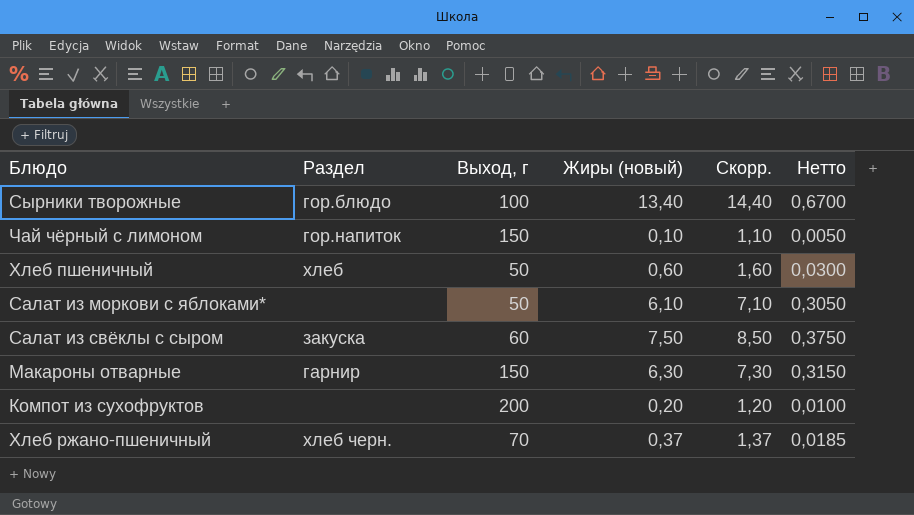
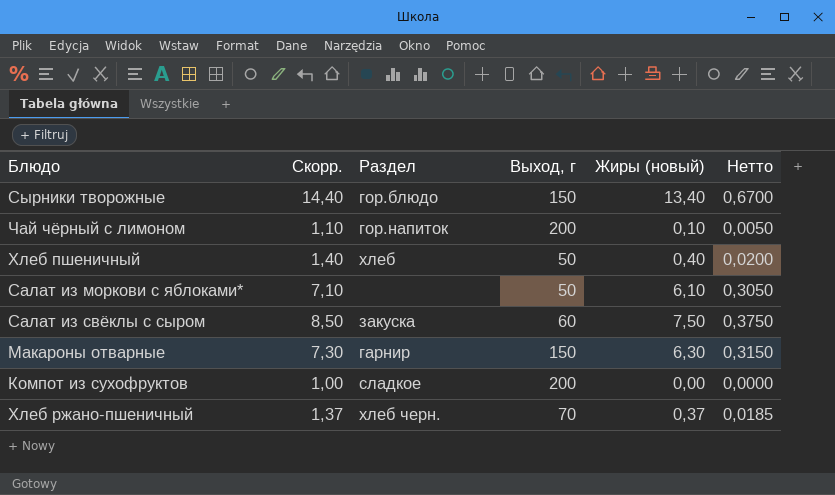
column Скорр. | position: 5 -> 2
Сырники творожные | Выход, г: 100 -> 150
Чай чёрный с лимоном | Выход, г: 150 -> 200
Хлеб пшеничный | Скорр.: 1,60 -> 1,40
Хлеб пшеничный | Жиры (новый): 0,60 -> 0,40
Хлеб пшеничный | Нетто: 0,0300 -> 0,0200
Компот из сухофруктов | Скорр.: 1,20 -> 1,00
Компот из сухофруктов | Раздел: none -> сладкое
Компот из сухофруктов | Жиры (новый): 0,20 -> 0,00
Компот из сухофруктов | Нетто: 0,0100 -> 0,0000

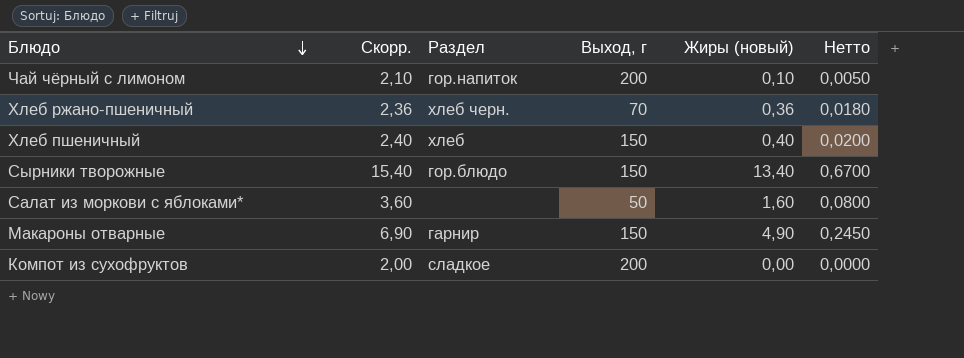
row order: none -> Блюдо descending
column Скорр. | formula: [Жиры (новый)] + 1 -> [Жиры (новый)] + 2
row Салат из свёклы с сыром: 8,50 | закуска | 60 | 7,50 | 0,3750 -> none
Хлеб ржано-пшеничный | Жиры (новый): 0,37 -> 0,36
Хлеб ржано-пшеничный | Нетто: 0,0185 -> 0,0180
Хлеб пшеничный | Выход, г: 50 -> 150
Салат из моркови с яблоками* | Жиры (новый): 6,10 -> 1,60
Салат из моркови с яблоками* | Нетто: 0,3050 -> 0,0800
Макароны отварные | Жиры (новый): 6,30 -> 4,90
Макароны отварные | Нетто: 0,3150 -> 0,2450

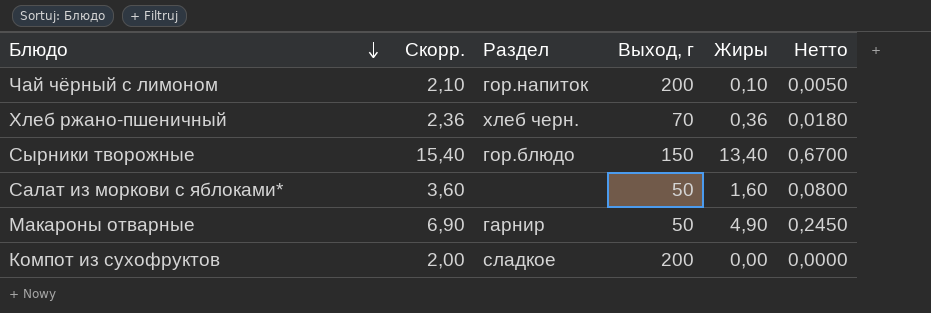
column name: Жиры (новый) -> Жиры
row Хлеб пшеничный: 2,40 | хлеб | 150 | 0,40 | 0,0200 -> none
Макароны отварные | Выход, г: 150 -> 50

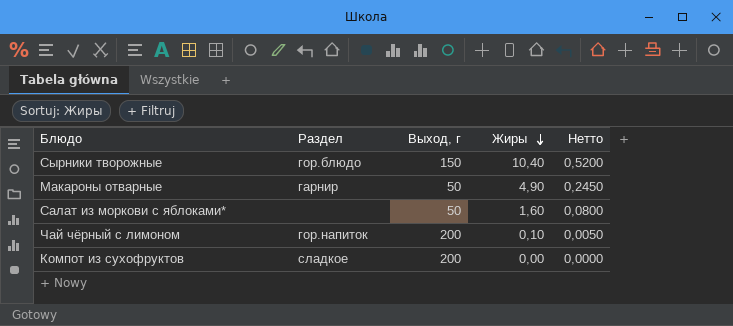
row order: Блюдо descending -> Жиры descending
column Скорр. | formula: [Жиры] + 2 -> none
row Хлеб ржано-пшеничный: 2,36 | хлеб черн. | 70 | 0,36 | 0,0180 -> none
Сырники творожные | Жиры: 13,40 -> 10,40
Сырники творожные | Нетто: 0,6700 -> 0,5200

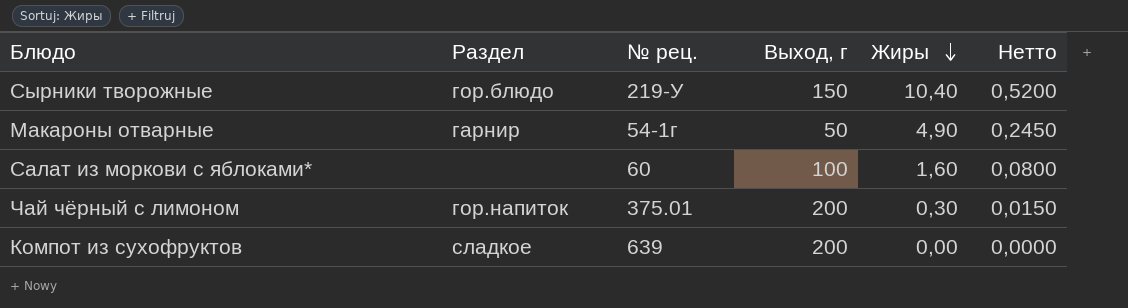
column № рец. | position: none -> 3
Салат из моркови с яблоками* | Выход, г: 50 -> 100
Чай чёрный с лимоном | Жиры: 0,10 -> 0,30
Чай чёрный с лимоном | Нетто: 0,0050 -> 0,0150

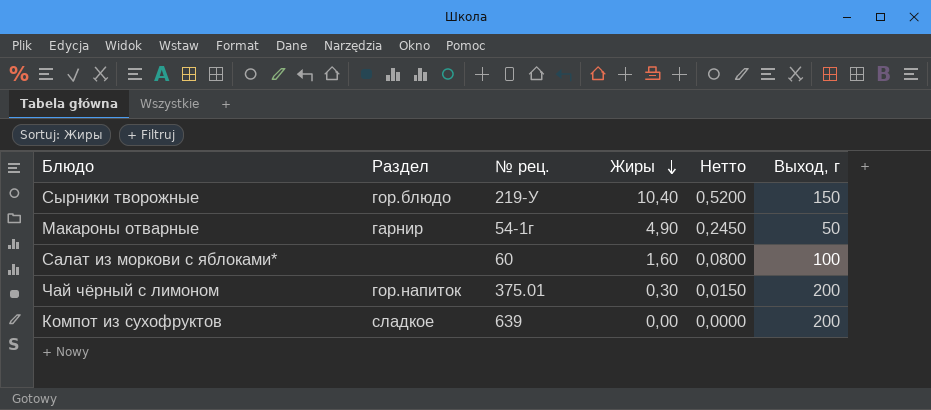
column Выход, г | position: 4 -> 6

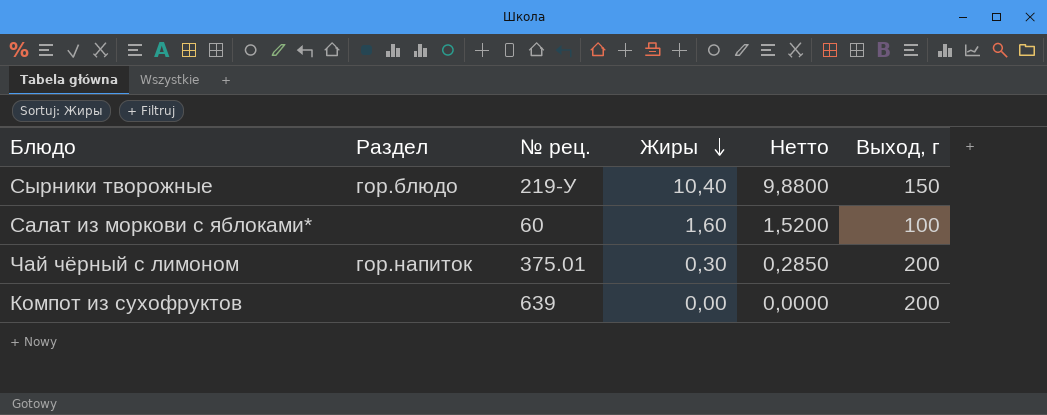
column Нетто | formula: [Жиры] * 0,05 -> [Жиры] * 0,95
row Макароны отварные: гарнир | 54-1г | 4,90 | 0,2450 | 50 -> none
Компот из сухофруктов | Раздел: сладкое -> none

